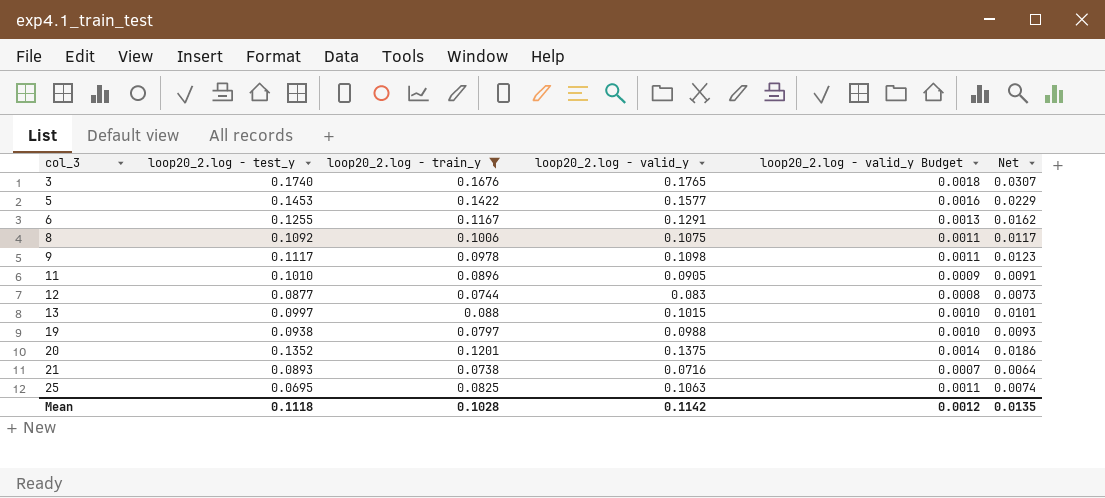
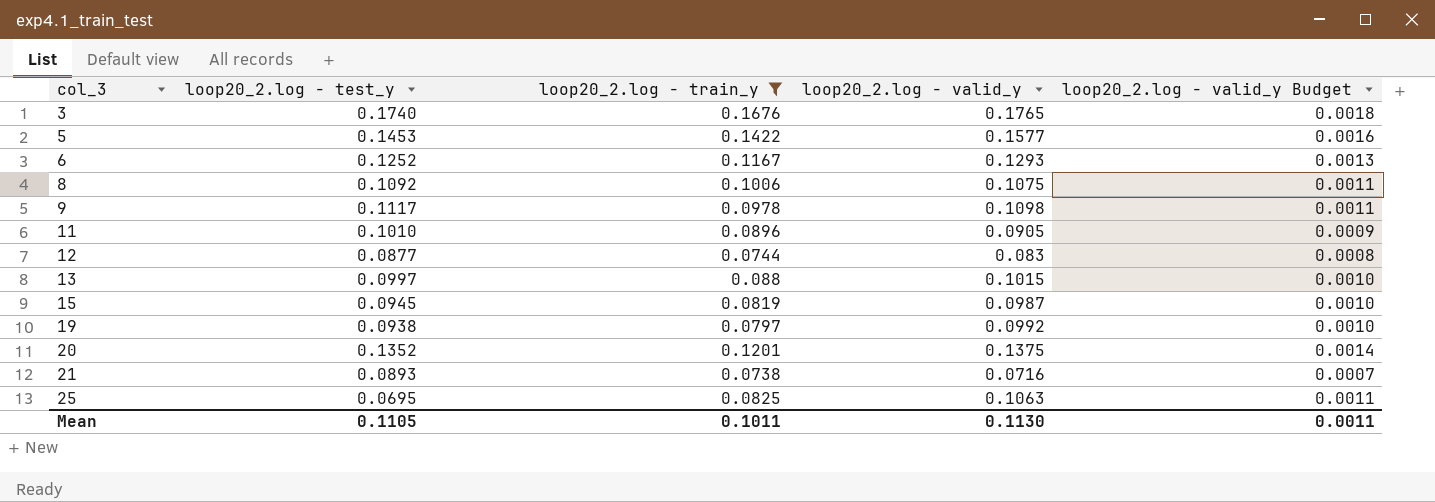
column Net | formula: [loop20_2.log - test_y] * [loop20_2.log - valid_y] -> none
6 | loop20_2.log - test_y: 0.1255 -> 0.1252
6 | loop20_2.log - valid_y: 0.1291 -> 0.1293
row 15: none -> 0.0945 | 0.0819 | 0.0987 | 0.0010
19 | loop20_2.log - valid_y: 0.0988 -> 0.0992
Mean | loop20_2.log - test_y: 0.1118 -> 0.1105
Mean | loop20_2.log - train_y: 0.1028 -> 0.1011
Mean | loop20_2.log - valid_y: 0.1142 -> 0.1130
Mean | loop20_2.log - valid_y Budget: 0.0012 -> 0.0011

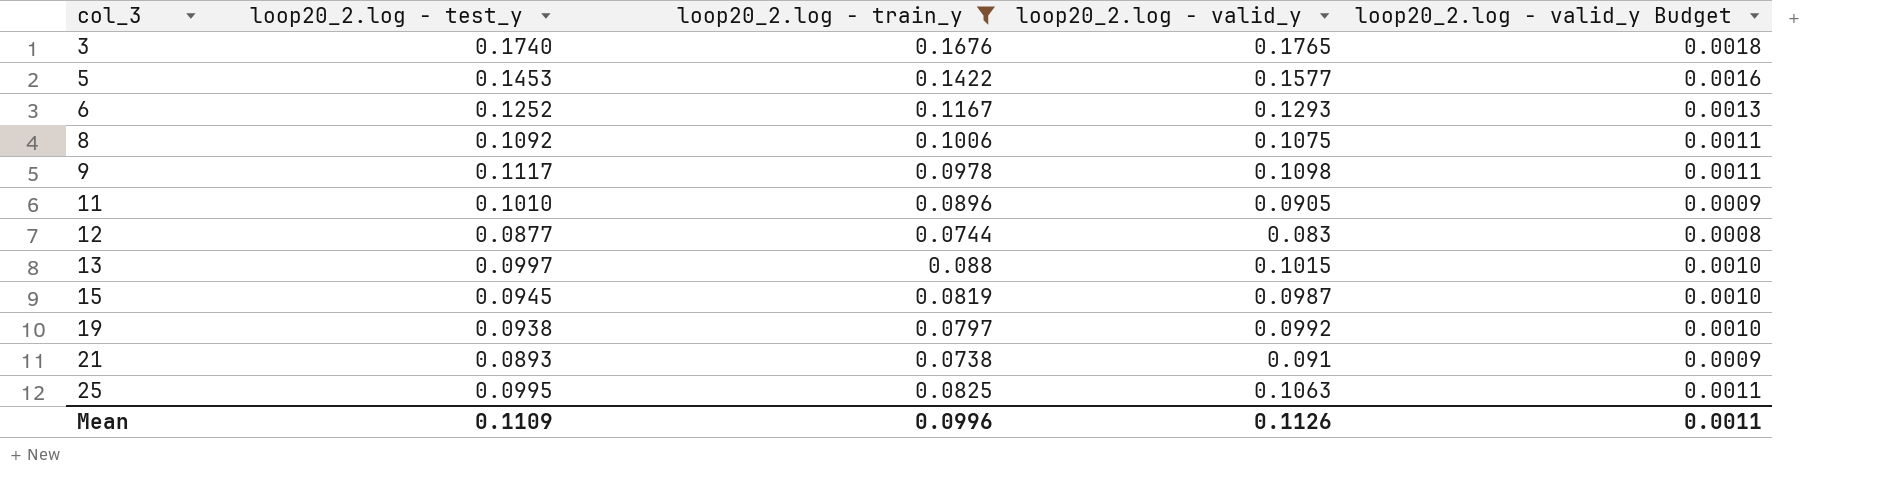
row 20: 0.1352 | 0.1201 | 0.1375 | 0.0014 -> none
21 | loop20_2.log - valid_y: 0.0716 -> 0.091
21 | loop20_2.log - valid_y Budget: 0.0007 -> 0.0009
25 | loop20_2.log - test_y: 0.0695 -> 0.0995
Mean | loop20_2.log - test_y: 0.1105 -> 0.1109
Mean | loop20_2.log - train_y: 0.1011 -> 0.0996
Mean | loop20_2.log - valid_y: 0.1130 -> 0.1126

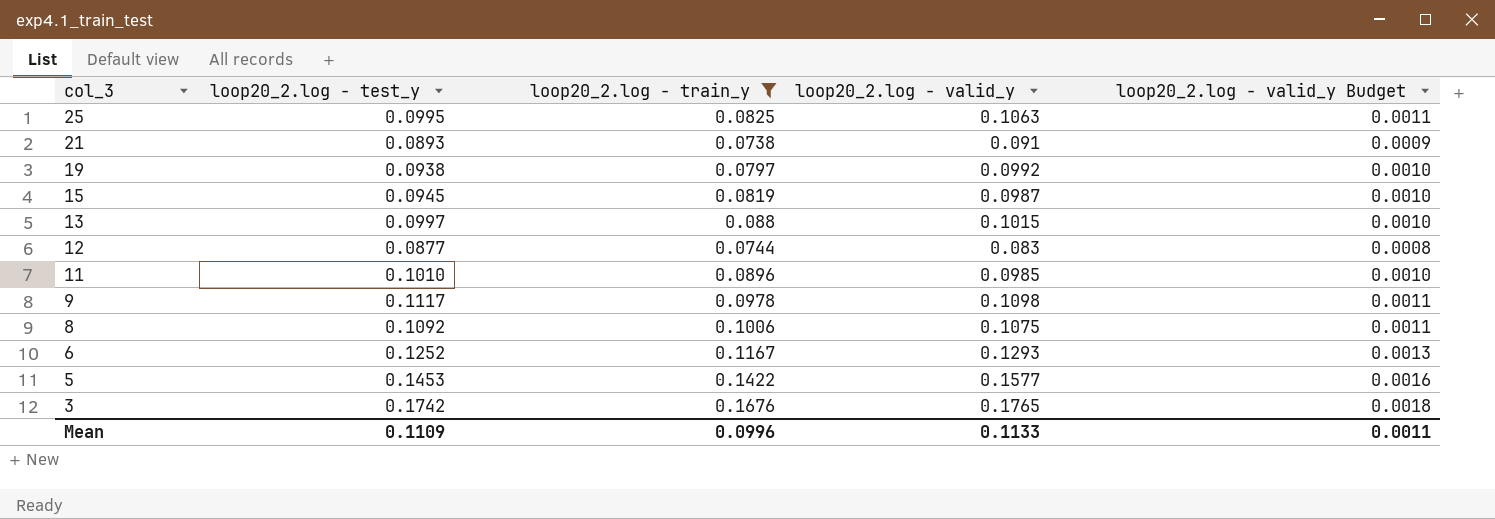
row order: col_3 ascending -> col_3 descending
11 | loop20_2.log - valid_y: 0.0905 -> 0.0985
11 | loop20_2.log - valid_y Budget: 0.0009 -> 0.0010
3 | loop20_2.log - test_y: 0.1740 -> 0.1742
Mean | loop20_2.log - valid_y: 0.1126 -> 0.1133

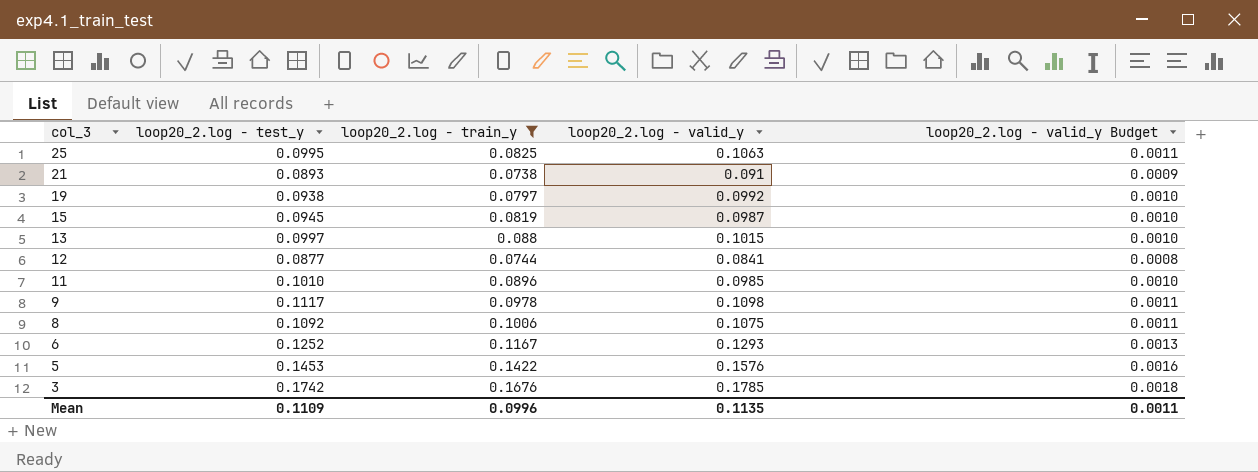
12 | loop20_2.log - valid_y: 0.083 -> 0.0841
5 | loop20_2.log - valid_y: 0.1577 -> 0.1576
3 | loop20_2.log - valid_y: 0.1765 -> 0.1785
Mean | loop20_2.log - valid_y: 0.1133 -> 0.1135

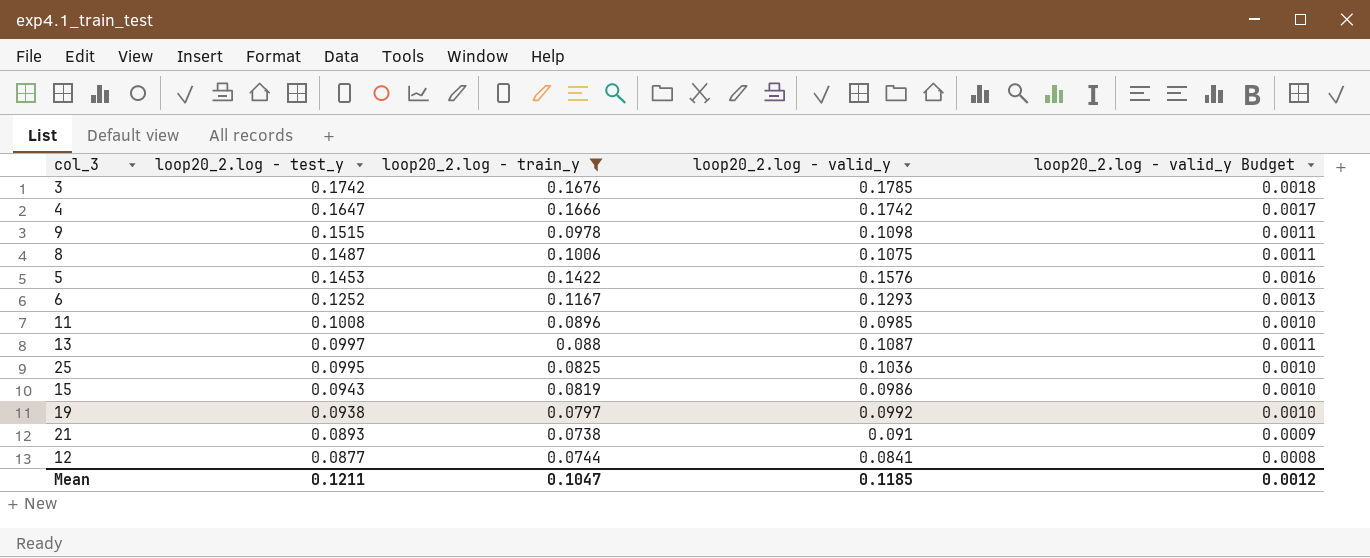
row order: col_3 descending -> loop20_2.log - test_y descending
row 4: none -> 0.1647 | 0.1666 | 0.1742 | 0.0017
9 | loop20_2.log - test_y: 0.1117 -> 0.1515
8 | loop20_2.log - test_y: 0.1092 -> 0.1487
11 | loop20_2.log - test_y: 0.1010 -> 0.1008
13 | loop20_2.log - valid_y: 0.1015 -> 0.1087
13 | loop20_2.log - valid_y Budget: 0.0010 -> 0.0011
25 | loop20_2.log - valid_y: 0.1063 -> 0.1036
25 | loop20_2.log - valid_y Budget: 0.0011 -> 0.0010
15 | loop20_2.log - test_y: 0.0945 -> 0.0943
15 | loop20_2.log - valid_y: 0.0987 -> 0.0986
Mean | loop20_2.log - test_y: 0.1109 -> 0.1211
Mean | loop20_2.log - train_y: 0.0996 -> 0.1047
Mean | loop20_2.log - valid_y: 0.1135 -> 0.1185
Mean | loop20_2.log - valid_y Budget: 0.0011 -> 0.0012

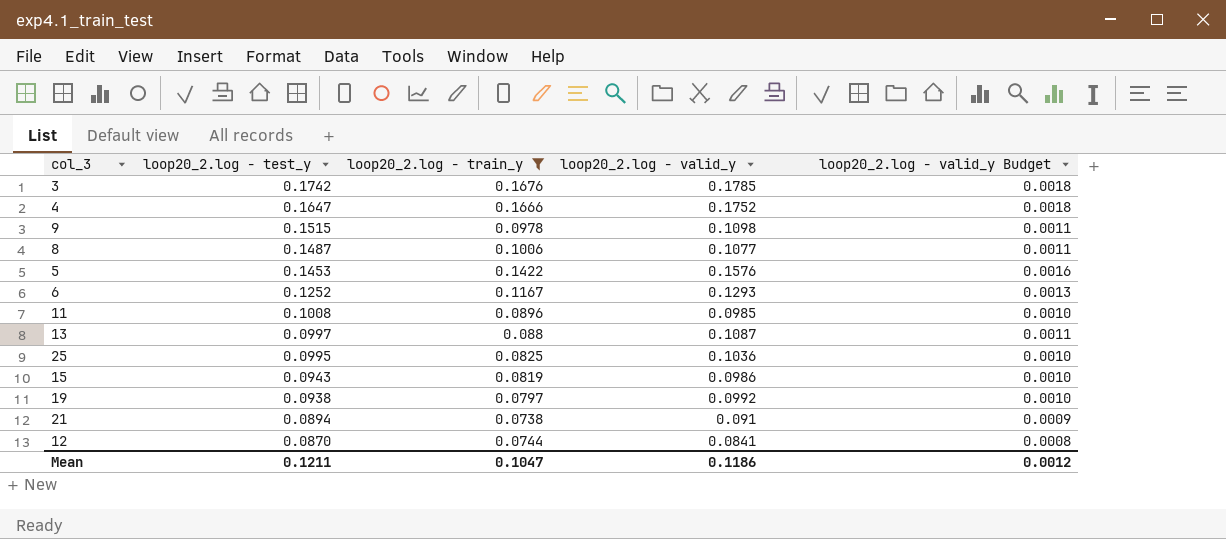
4 | loop20_2.log - valid_y: 0.1742 -> 0.1752
4 | loop20_2.log - valid_y Budget: 0.0017 -> 0.0018
8 | loop20_2.log - valid_y: 0.1075 -> 0.1077
21 | loop20_2.log - test_y: 0.0893 -> 0.0894
12 | loop20_2.log - test_y: 0.0877 -> 0.0870
Mean | loop20_2.log - valid_y: 0.1185 -> 0.1186

